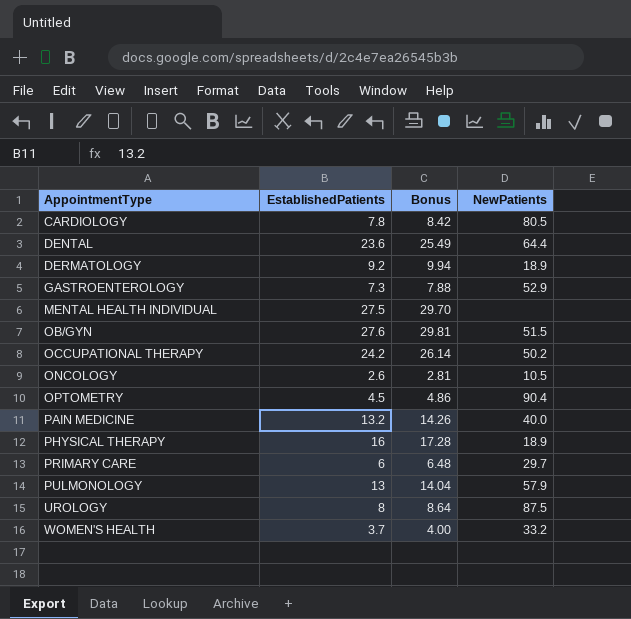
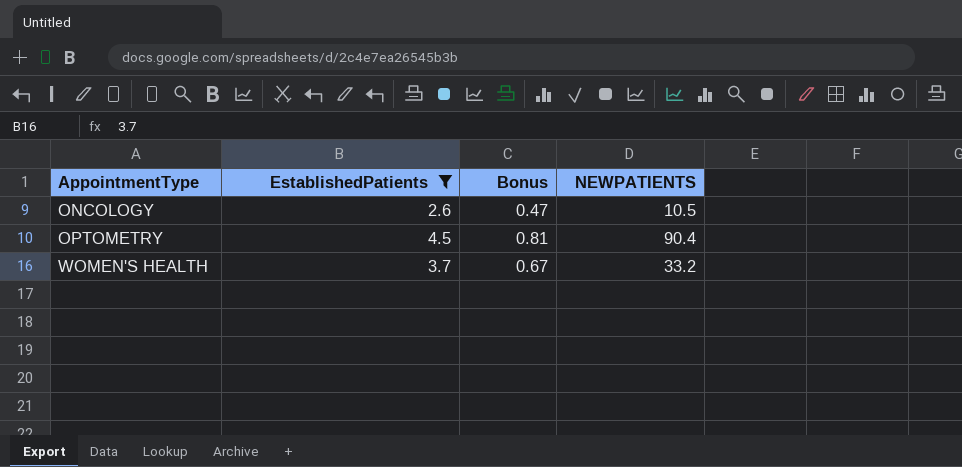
filter: none -> EstablishedPatients <= 4.5
column Bonus | formula: [EstablishedPatients] * 1.08 -> [EstablishedPatients] * 0.18
column name: NewPatients -> NEWPATIENTS

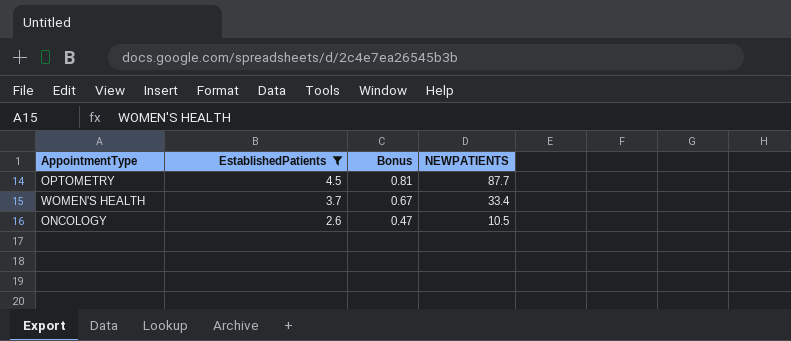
row order: AppointmentType ascending -> EstablishedPatients descending
OPTOMETRY | NEWPATIENTS: 90.4 -> 87.7
WOMEN'S HEALTH | NEWPATIENTS: 33.2 -> 33.4

